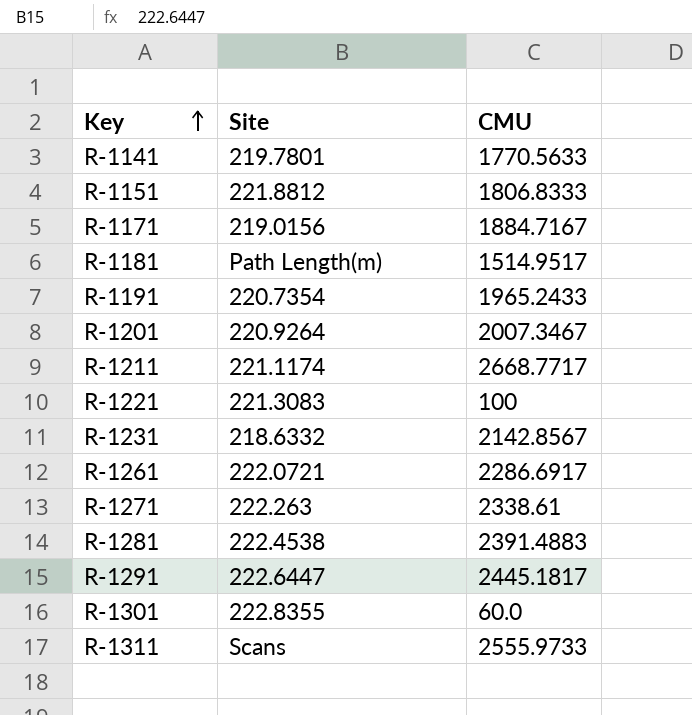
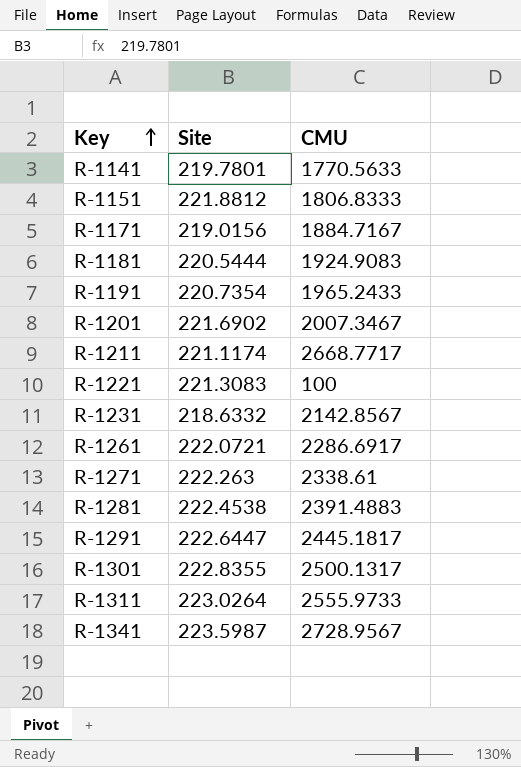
R-1181 | Site: Path Length(m) -> 220.5444
R-1181 | CMU: 1514.9517 -> 1924.9083
R-1201 | Site: 220.9264 -> 221.6902
R-1301 | CMU: 60.0 -> 2500.1317
R-1311 | Site: Scans -> 223.0264
row R-1341: none -> 223.5987 | 2728.9567

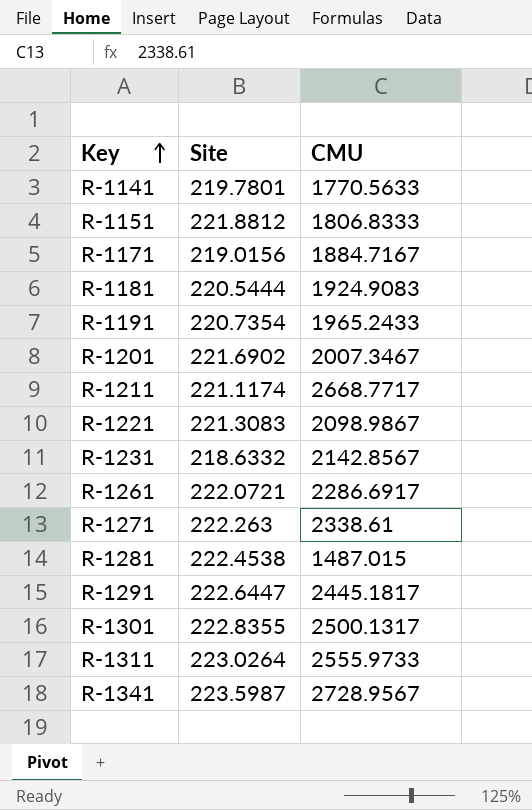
R-1221 | CMU: 100 -> 2098.9867
R-1281 | CMU: 2391.4883 -> 1487.015

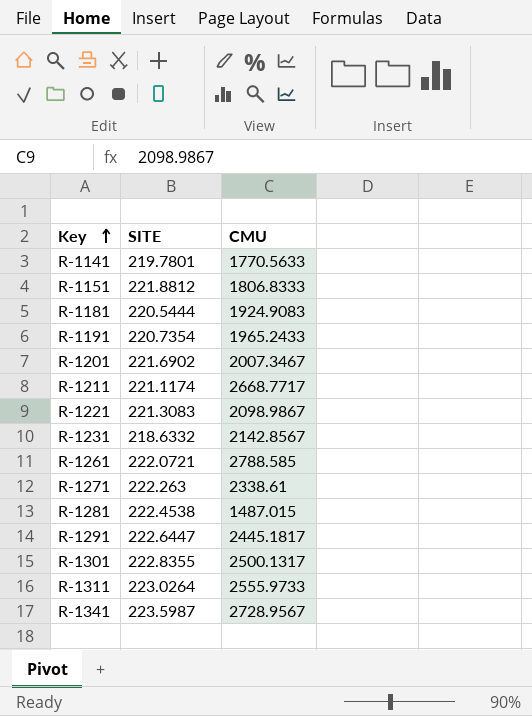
column name: Site -> SITE
row R-1171: 219.0156 | 1884.7167 -> none
R-1261 | CMU: 2286.6917 -> 2788.585

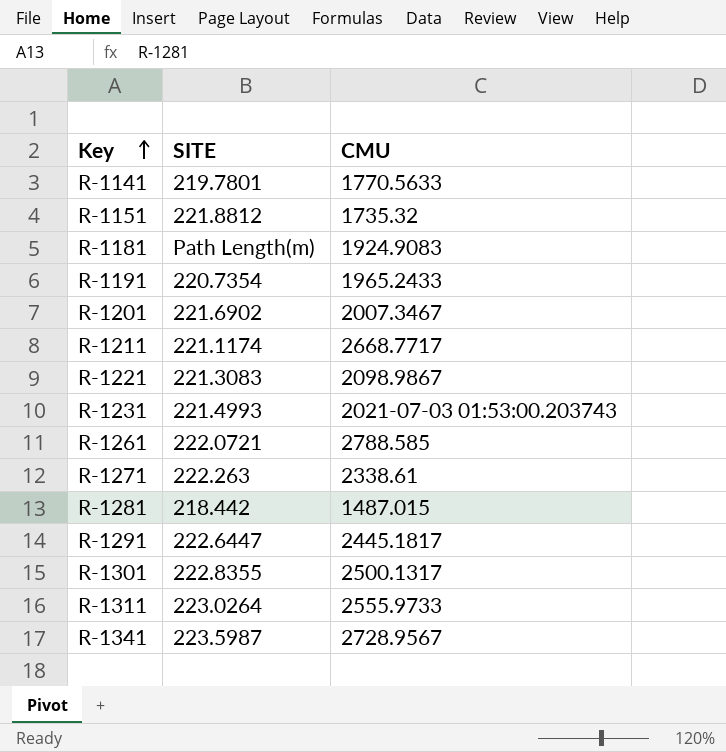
R-1151 | CMU: 1806.8333 -> 1735.32
R-1181 | SITE: 220.5444 -> Path Length(m)
R-1231 | SITE: 218.6332 -> 221.4993
R-1231 | CMU: 2142.8567 -> 2021-07-03 01:53:00.203743
R-1281 | SITE: 222.4538 -> 218.442

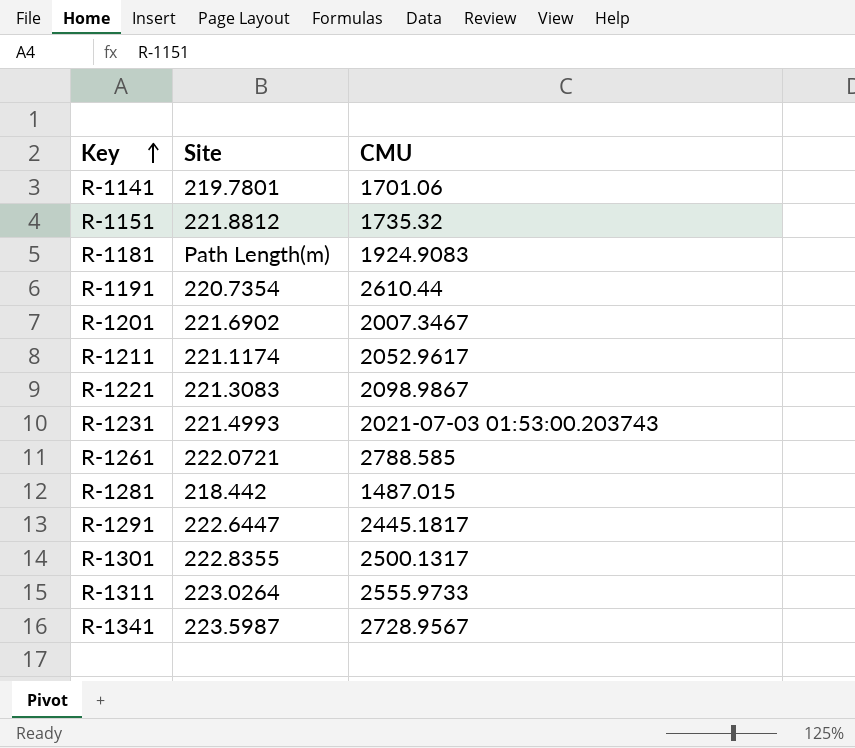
column name: SITE -> Site
row R-1271: 222.263 | 2338.61 -> none
R-1141 | CMU: 1770.5633 -> 1701.06
R-1191 | CMU: 1965.2433 -> 2610.44
R-1211 | CMU: 2668.7717 -> 2052.9617

